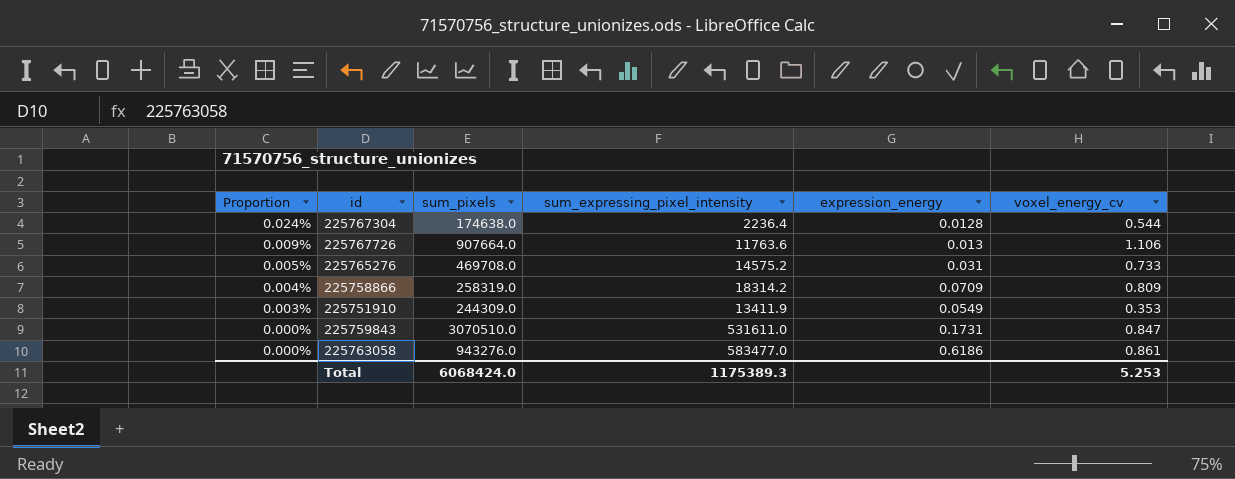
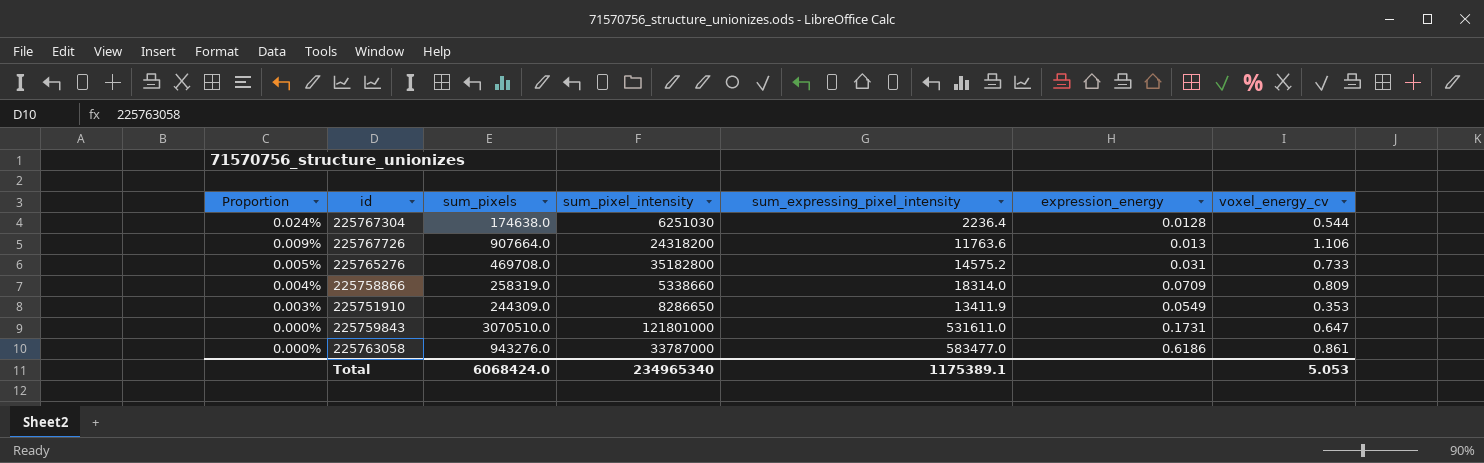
column sum_pixel_intensity | position: none -> 4
225758866 | sum_expressing_pixel_intensity: 18314.2 -> 18314.0
225759843 | voxel_energy_cv: 0.847 -> 0.647
Total | sum_expressing_pixel_intensity: 1175389.3 -> 1175389.1
Total | voxel_energy_cv: 5.253 -> 5.053

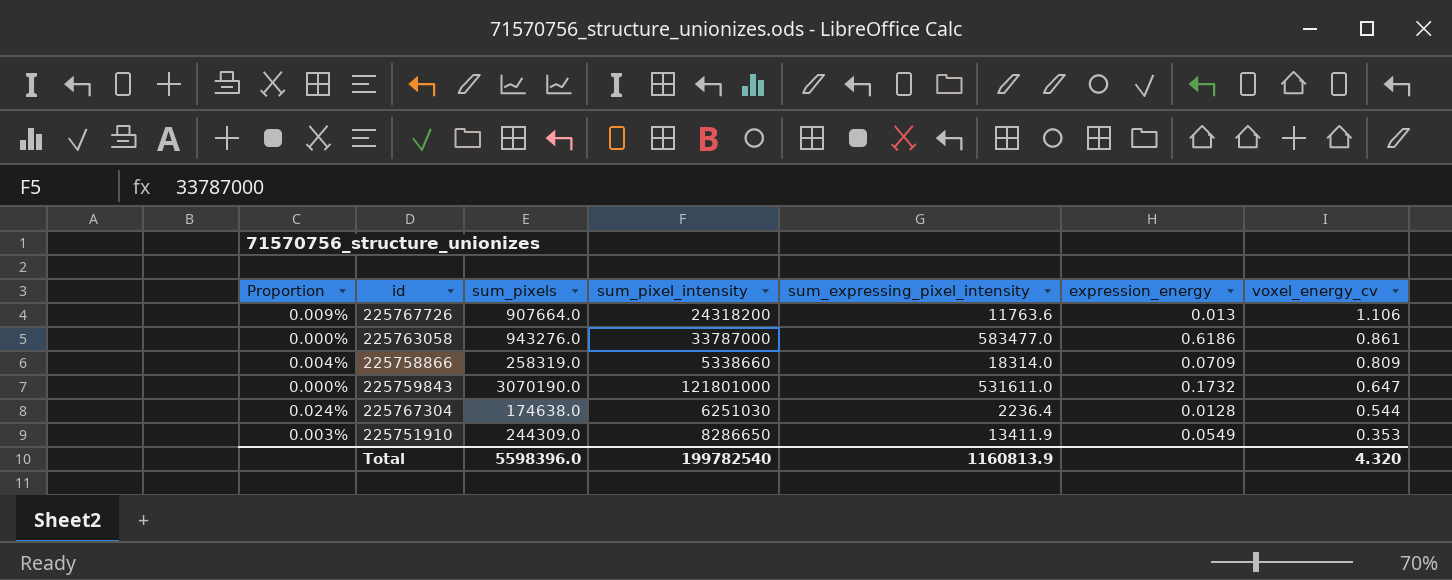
row order: Proportion descending -> voxel_energy_cv descending
row 225765276: 0.005% | 469708.0 | 35182800 | 14575.2 | 0.031 | 0.733 -> none
225759843 | sum_pixels: 3070510.0 -> 3070190.0
225759843 | expression_energy: 0.1731 -> 0.1732
Total | sum_pixels: 6068424.0 -> 5598396.0
Total | sum_pixel_intensity: 234965340 -> 199782540
Total | sum_expressing_pixel_intensity: 1175389.1 -> 1160813.9
Total | voxel_energy_cv: 5.053 -> 4.320

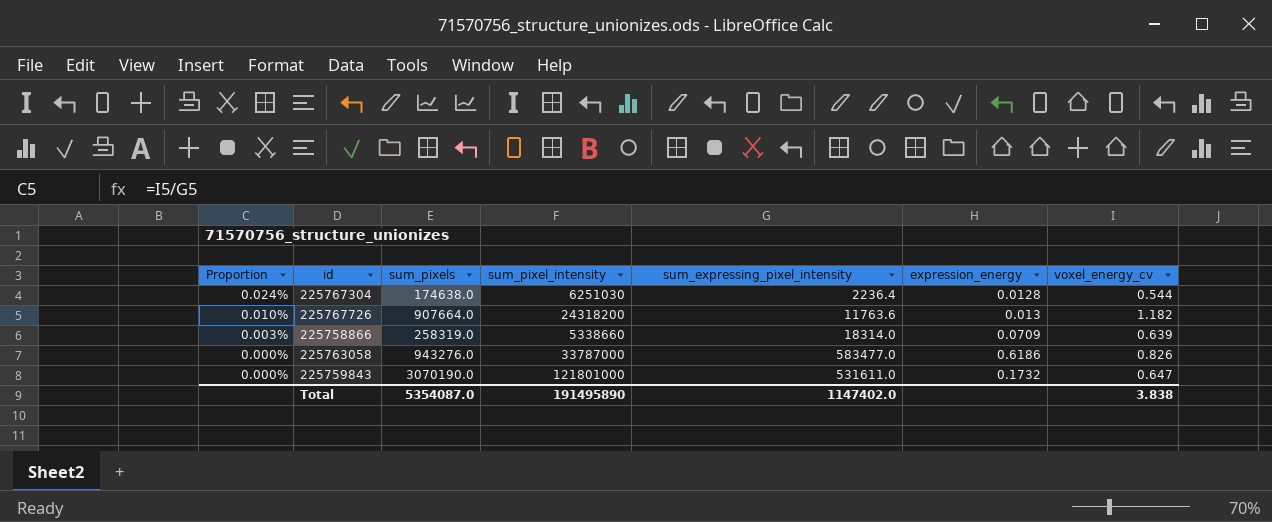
row order: voxel_energy_cv descending -> Proportion descending
row 225751910: 0.003% | 244309.0 | 8286650 | 13411.9 | 0.0549 | 0.353 -> none
225767726 | Proportion: 0.009% -> 0.010%
225767726 | voxel_energy_cv: 1.106 -> 1.182
225758866 | Proportion: 0.004% -> 0.003%
225758866 | voxel_energy_cv: 0.809 -> 0.639
225763058 | voxel_energy_cv: 0.861 -> 0.826
Total | sum_pixels: 5598396.0 -> 5354087.0
Total | sum_pixel_intensity: 199782540 -> 191495890
Total | sum_expressing_pixel_intensity: 1160813.9 -> 1147402.0
Total | voxel_energy_cv: 4.320 -> 3.838

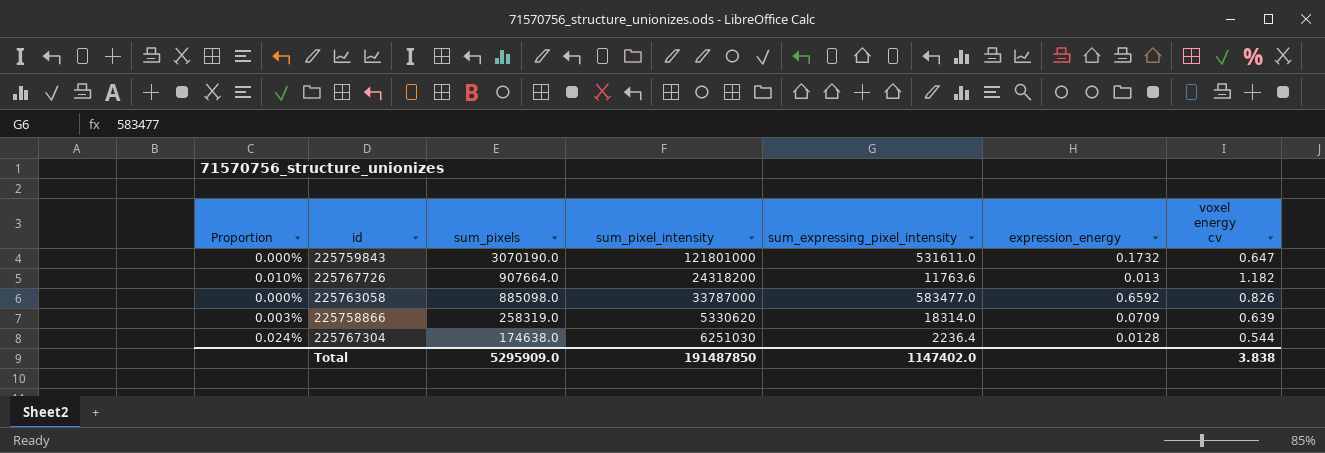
row order: Proportion descending -> sum_pixels descending
column name: voxel_energy_cv -> voxel energy cv
225763058 | sum_pixels: 943276.0 -> 885098.0
225763058 | expression_energy: 0.6186 -> 0.6592
225758866 | sum_pixel_intensity: 5338660 -> 5330620
Total | sum_pixels: 5354087.0 -> 5295909.0
Total | sum_pixel_intensity: 191495890 -> 191487850

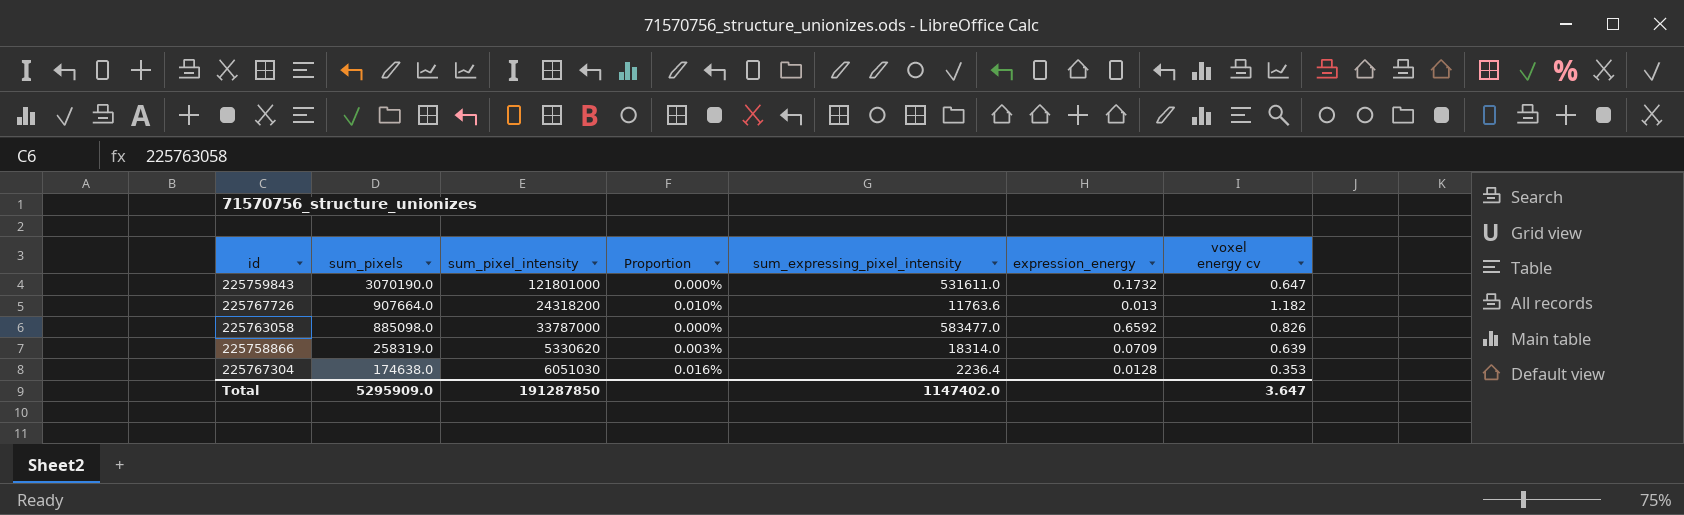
column Proportion | position: 1 -> 4
225767304 | sum_pixel_intensity: 6251030 -> 6051030
225767304 | Proportion: 0.024% -> 0.016%
225767304 | voxel energy cv: 0.544 -> 0.353
Total | sum_pixel_intensity: 191487850 -> 191287850
Total | voxel energy cv: 3.838 -> 3.647

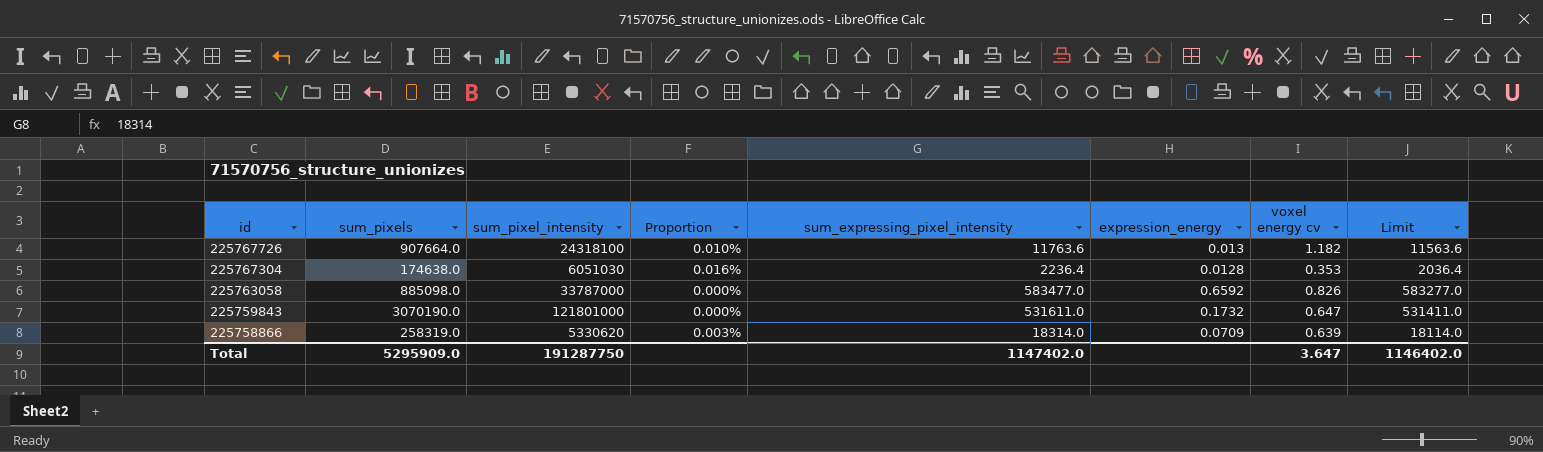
row order: sum_pixels descending -> id descending
column Limit | formula: none -> [sum_expressing_pixel_intensity] - 200
225767726 | sum_pixel_intensity: 24318200 -> 24318100
Total | sum_pixel_intensity: 191287850 -> 191287750

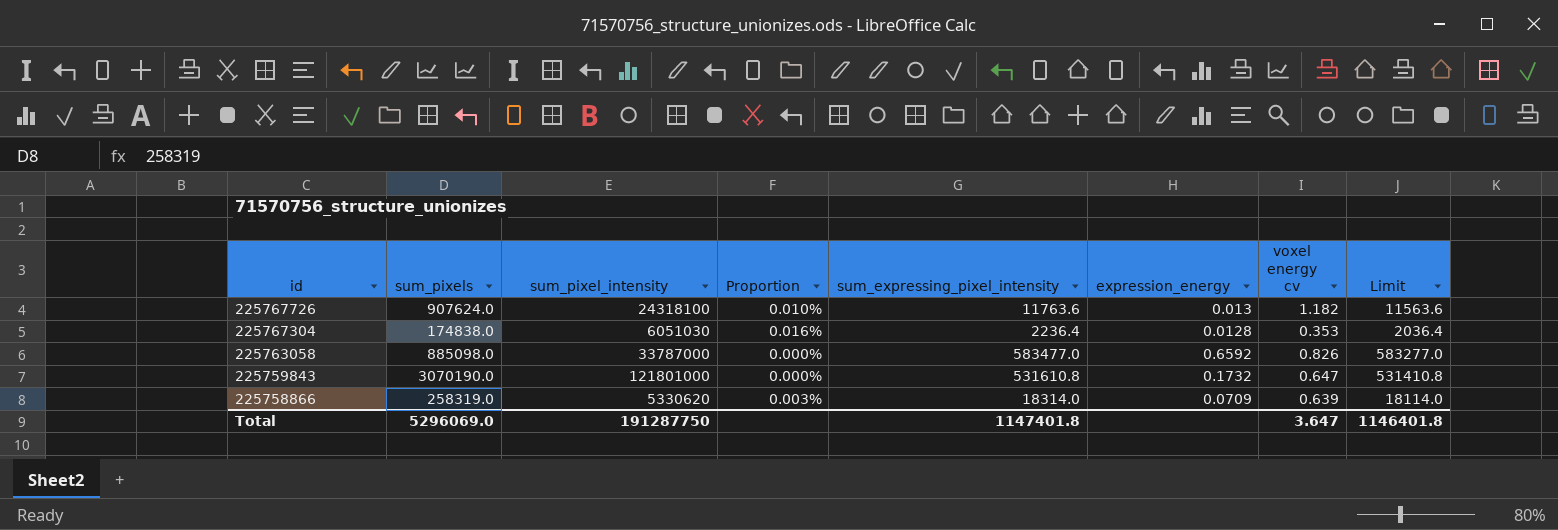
225767726 | sum_pixels: 907664.0 -> 907624.0
225767304 | sum_pixels: 174638.0 -> 174838.0
225759843 | sum_expressing_pixel_intensity: 531611.0 -> 531610.8
225759843 | Limit: 531411.0 -> 531410.8
Total | sum_pixels: 5295909.0 -> 5296069.0
Total | sum_expressing_pixel_intensity: 1147402.0 -> 1147401.8
Total | Limit: 1146402.0 -> 1146401.8

